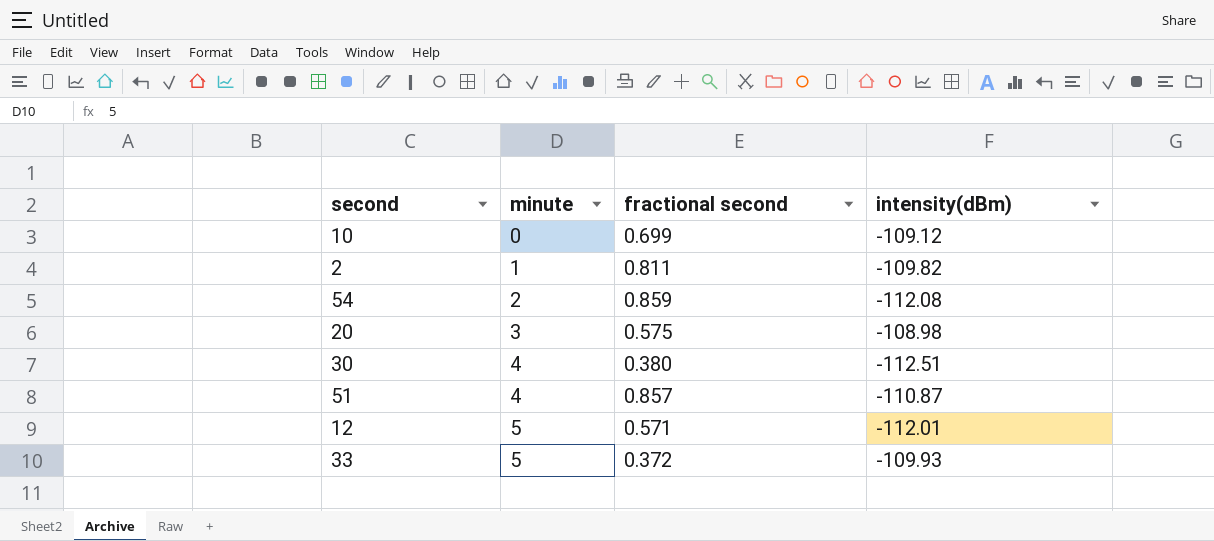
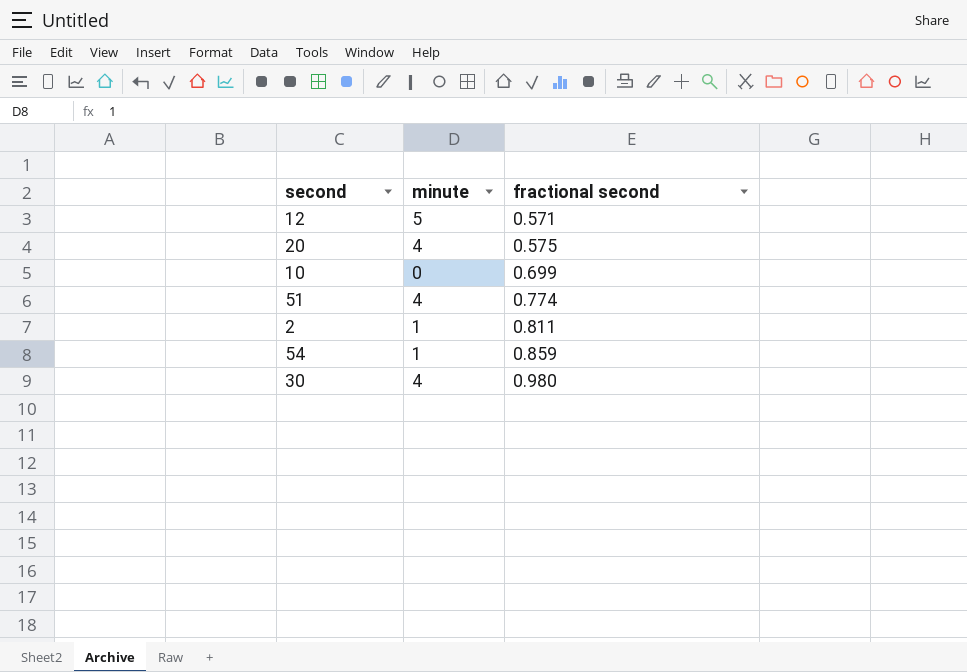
row order: minute ascending -> fractional second ascending
column intensity(dBm) | position: 4 -> none
row 33: 5 | 0.372 | -109.93 -> none
20 | minute: 3 -> 4
51 | fractional second: 0.857 -> 0.774
54 | minute: 2 -> 1
30 | fractional second: 0.380 -> 0.980

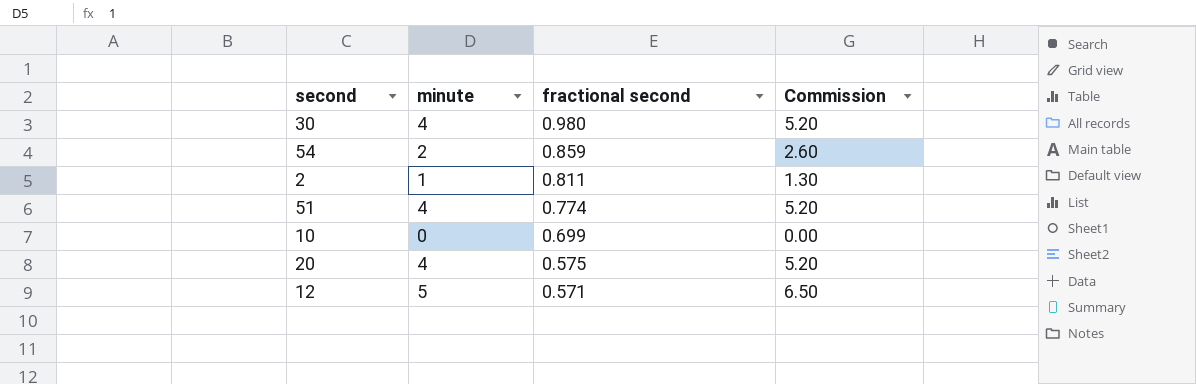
row order: fractional second ascending -> fractional second descending
column Commission | formula: none -> [minute] * 1.3
54 | minute: 1 -> 2

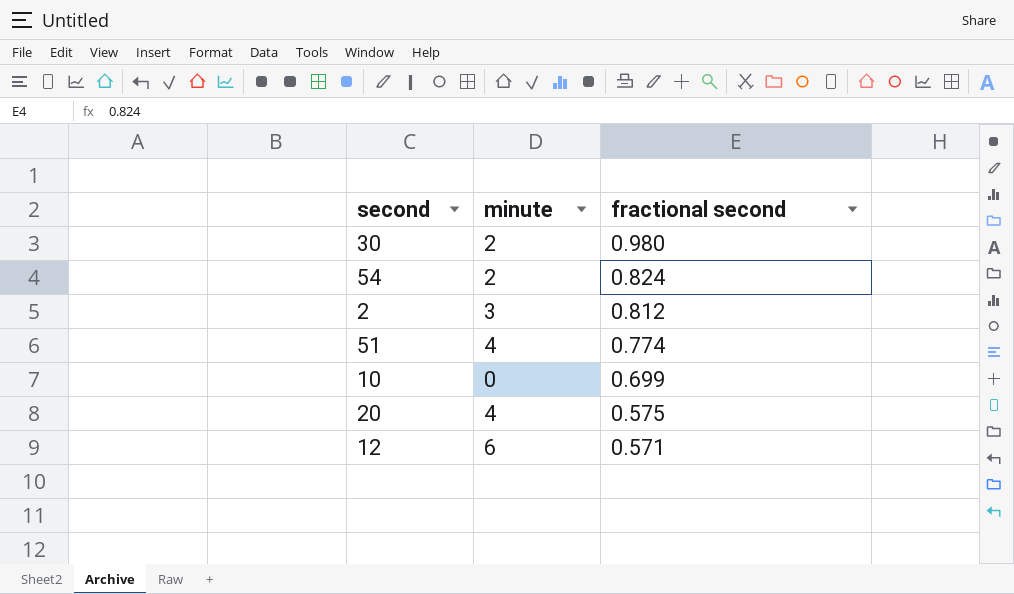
column Commission | formula: [minute] * 1.3 -> none
30 | minute: 4 -> 2
54 | fractional second: 0.859 -> 0.824
2 | minute: 1 -> 3
2 | fractional second: 0.811 -> 0.812
12 | minute: 5 -> 6

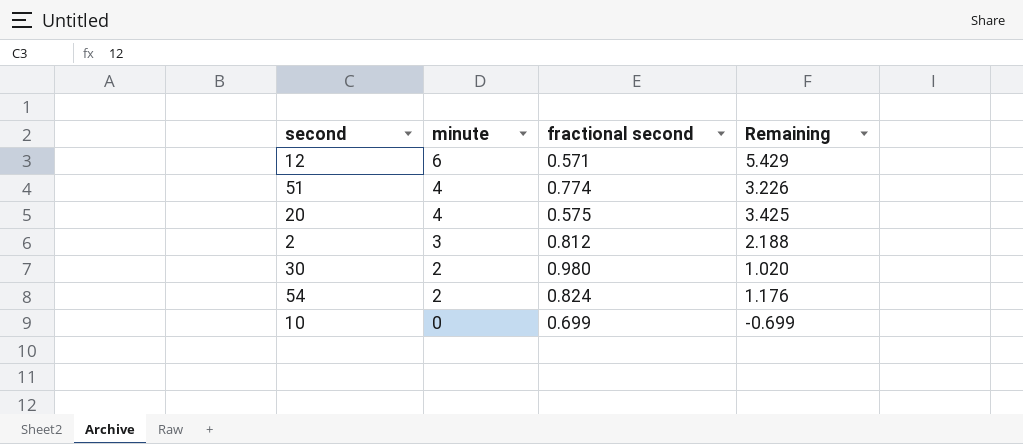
row order: fractional second descending -> minute descending
column Remaining | formula: none -> [minute] - [fractional second]

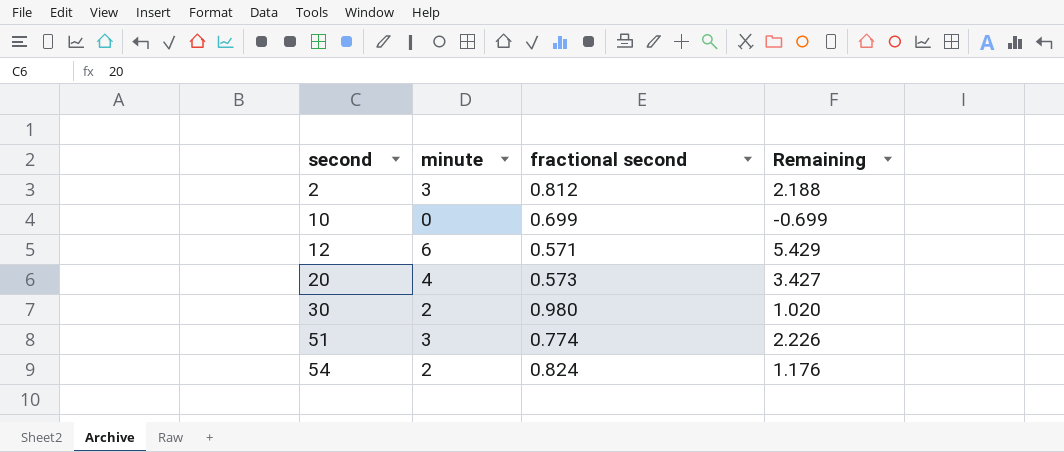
row order: minute descending -> second ascending
20 | fractional second: 0.575 -> 0.573
20 | Remaining: 3.425 -> 3.427
51 | minute: 4 -> 3
51 | Remaining: 3.226 -> 2.226

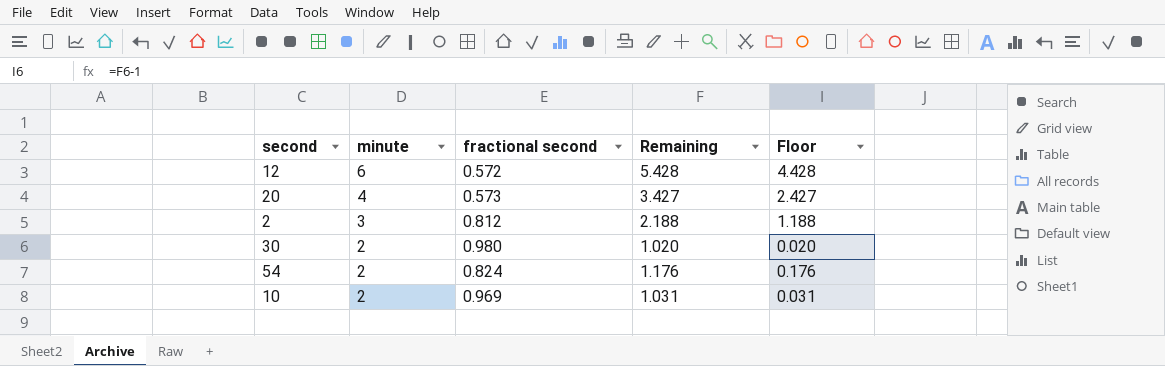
row order: second ascending -> minute descending
column Floor | formula: none -> [Remaining] - 1
row 51: 3 | 0.774 | 2.226 -> none
12 | fractional second: 0.571 -> 0.572
12 | Remaining: 5.429 -> 5.428
10 | minute: 0 -> 2
10 | fractional second: 0.699 -> 0.969
10 | Remaining: -0.699 -> 1.031

